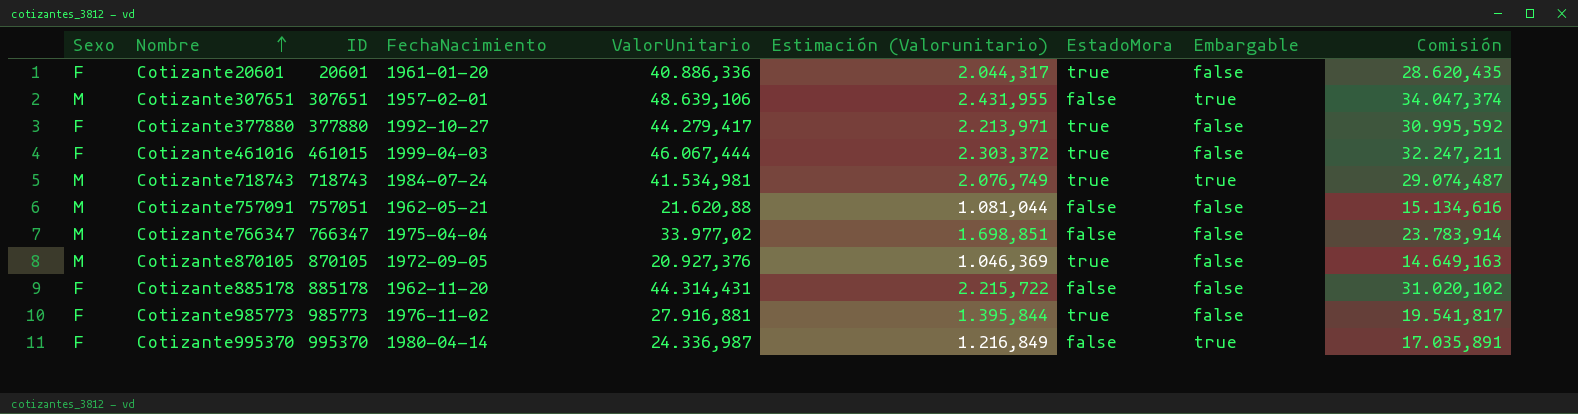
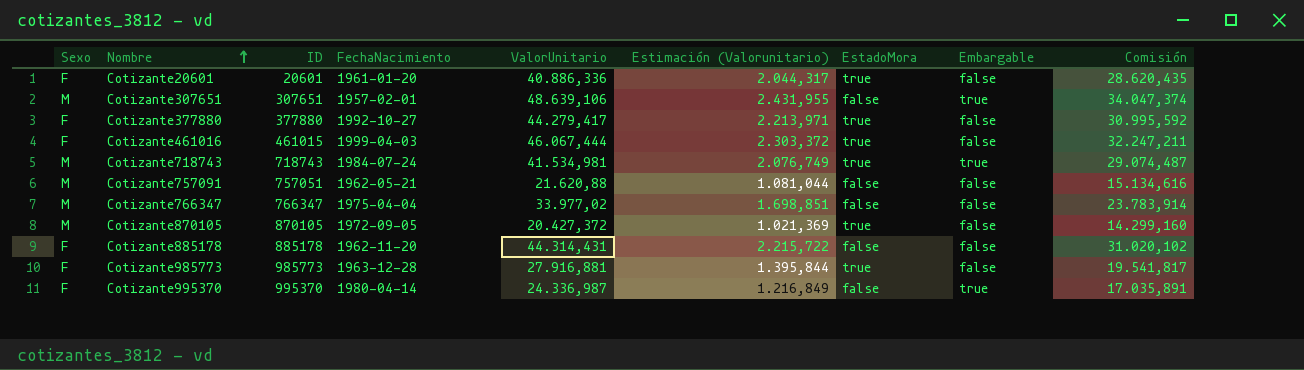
Cotizante870105 | ValorUnitario: 20.927,376 -> 20.427,372
Cotizante870105 | Estimación (Valorunitario): 1.046,369 -> 1.021,369
Cotizante870105 | Comisión: 14.649,163 -> 14.299,160
Cotizante985773 | FechaNacimiento: 1976-11-02 -> 1963-12-28

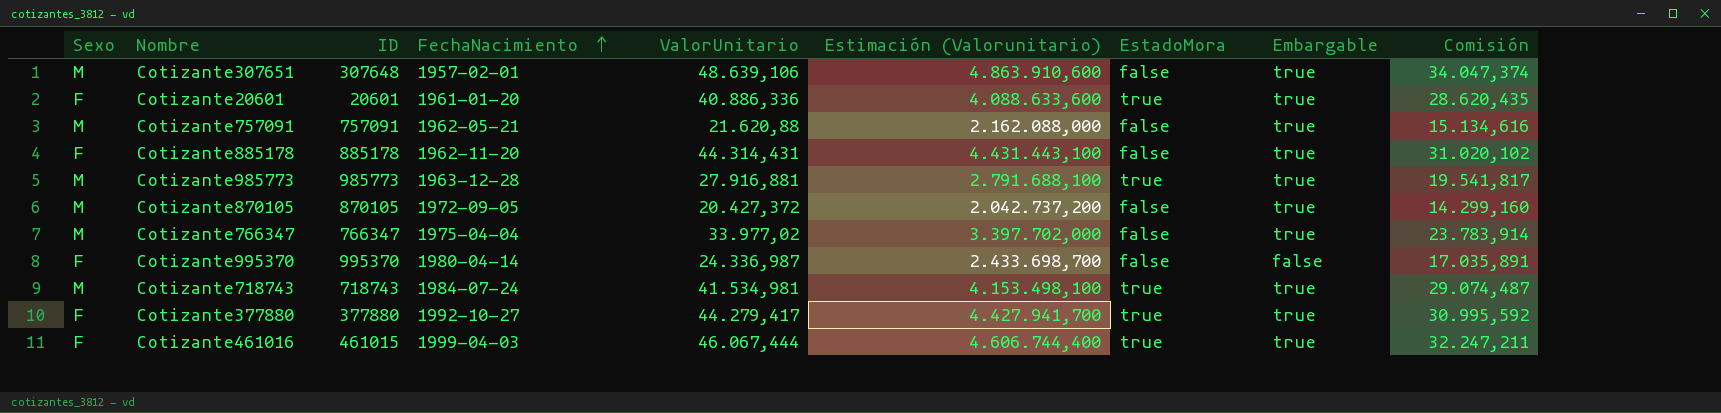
row order: Nombre ascending -> FechaNacimiento ascending
column Estimación (Valorunitario) | formula: [ValorUnitario] * 0,05 -> [ValorUnitario] * 100
Cotizante307651 | ID: 307651 -> 307648
Cotizante20601 | Embargable: false -> true
Cotizante757091 | ID: 757051 -> 757091
Cotizante757091 | Embargable: false -> true
Cotizante885178 | Embargable: false -> true
Cotizante985773 | Sexo: F -> M
Cotizante985773 | Embargable: false -> true
Cotizante870105 | EstadoMora: true -> false
Cotizante870105 | Embargable: false -> true
Cotizante766347 | Embargable: false -> true
Cotizante995370 | Embargable: true -> false
Cotizante377880 | Embargable: false -> true
Cotizante461016 | Embargable: false -> true

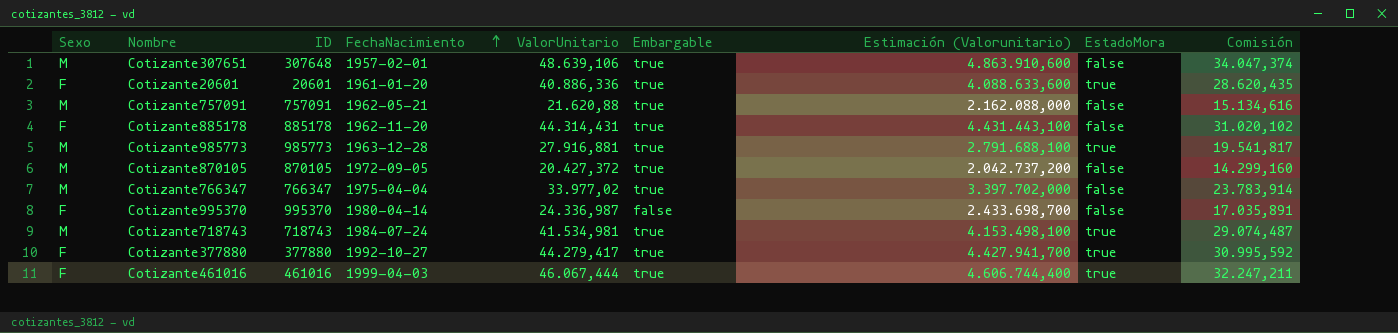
column Embargable | position: 8 -> 6
Cotizante461016 | ID: 461015 -> 461016

